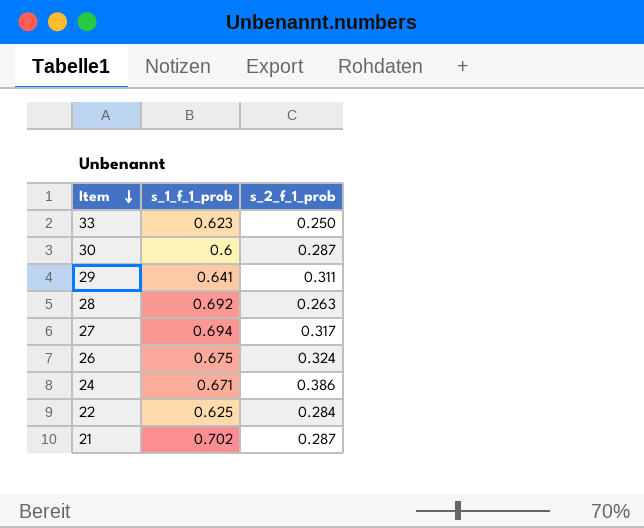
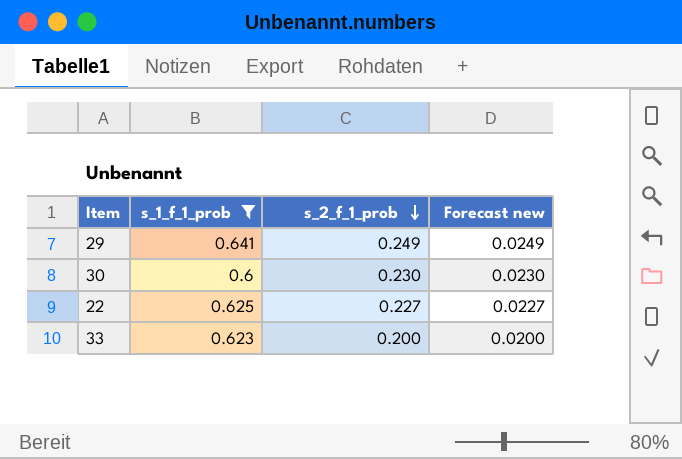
filter: none -> s_1_f_1_prob <= 0.641
row order: Item descending -> s_2_f_1_prob descending
column Forecast new | formula: none -> [s_2_f_1_prob] * 0.1
29 | s_2_f_1_prob: 0.311 -> 0.249
30 | s_2_f_1_prob: 0.287 -> 0.230
22 | s_2_f_1_prob: 0.284 -> 0.227
33 | s_2_f_1_prob: 0.250 -> 0.200

